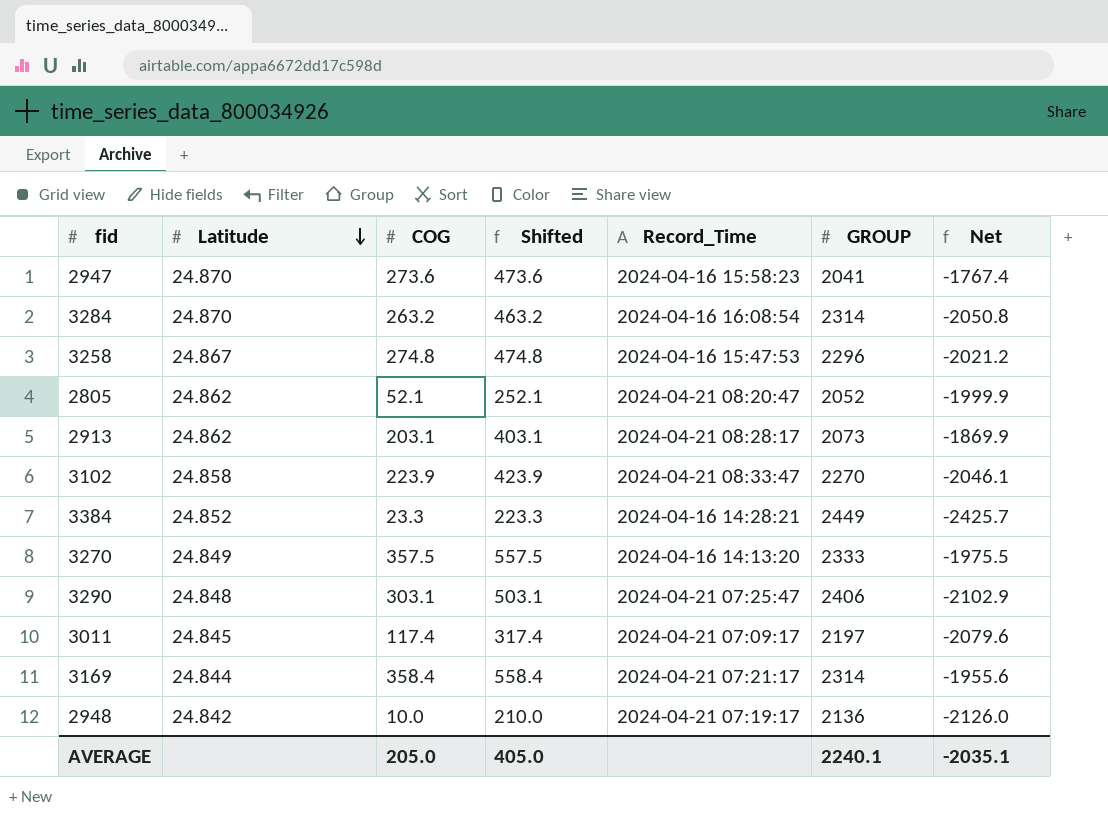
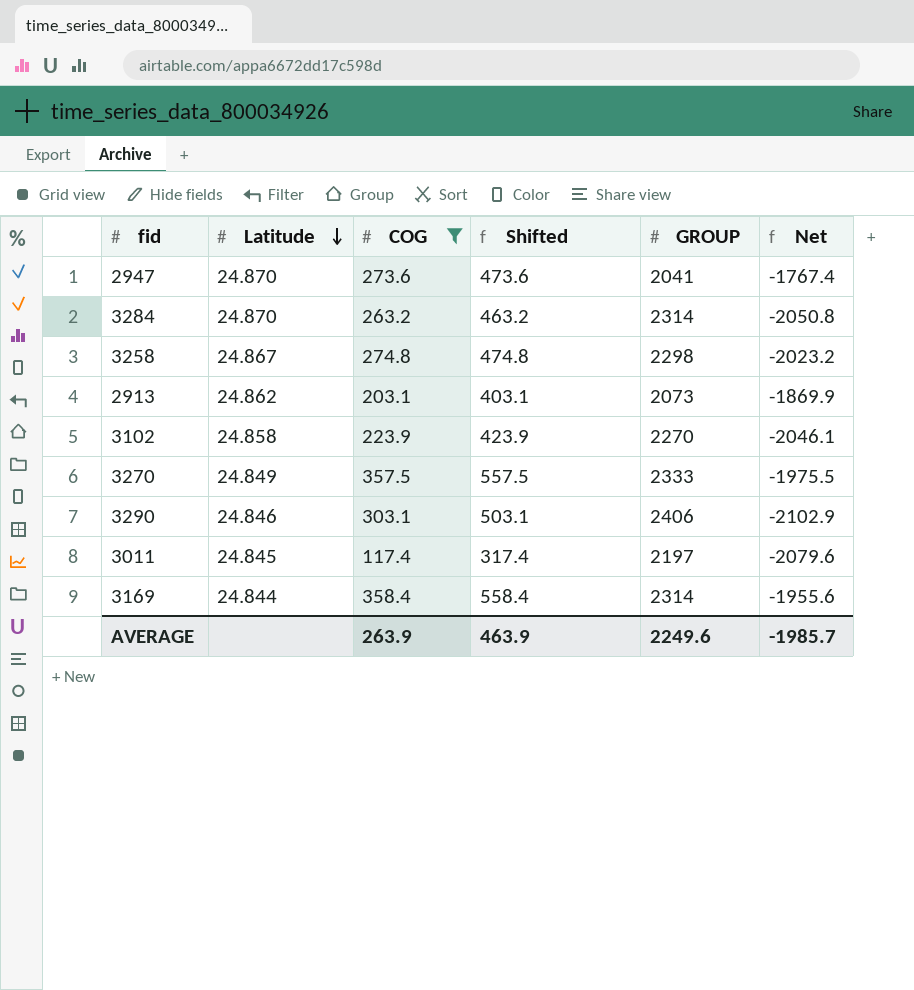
filter: none -> COG >= 117.4
column Record_Time | position: 5 -> none
3258 | GROUP: 2296 -> 2298
3258 | Net: -2021.2 -> -2023.2
3290 | Latitude: 24.848 -> 24.846
AVERAGE | COG: 205.0 -> 263.9
AVERAGE | Shifted: 405.0 -> 463.9
AVERAGE | GROUP: 2240.1 -> 2249.6
AVERAGE | Net: -2035.1 -> -1985.7

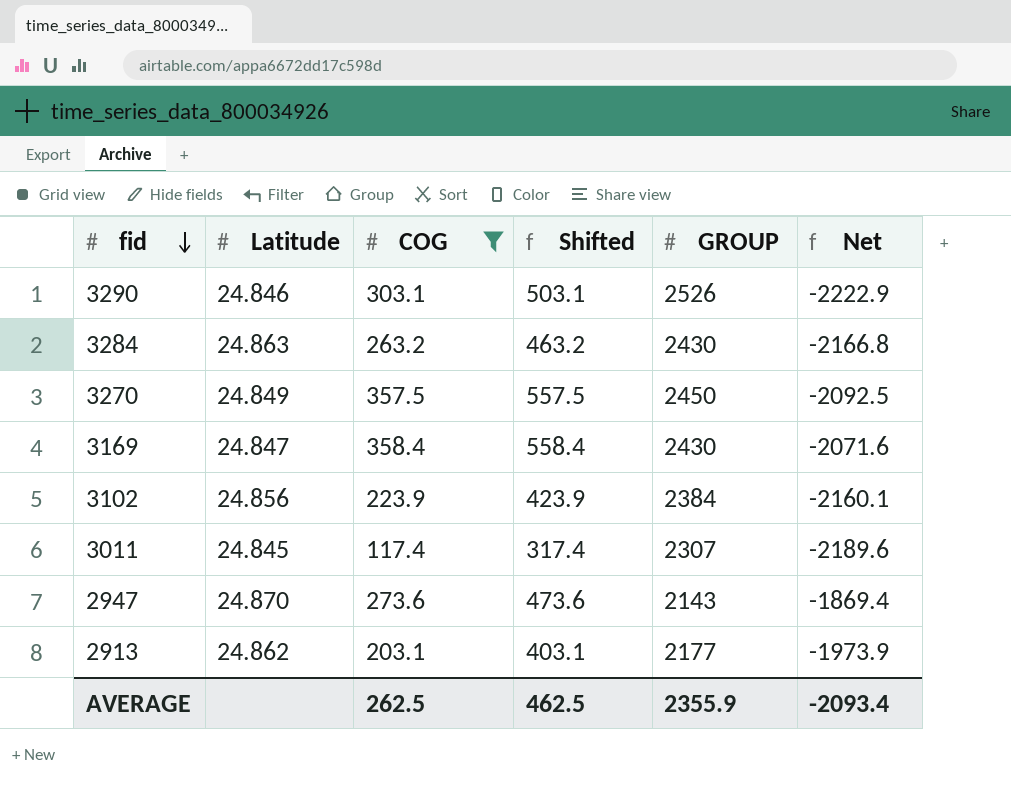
row order: Latitude descending -> fid descending
row 3258: 24.867 | 274.8 | 474.8 | 2298 | -2023.2 -> none
3290 | GROUP: 2406 -> 2526
3290 | Net: -2102.9 -> -2222.9
3284 | Latitude: 24.870 -> 24.863
3284 | GROUP: 2314 -> 2430
3284 | Net: -2050.8 -> -2166.8
3270 | GROUP: 2333 -> 2450
3270 | Net: -1975.5 -> -2092.5
3169 | Latitude: 24.844 -> 24.847
3169 | GROUP: 2314 -> 2430
3169 | Net: -1955.6 -> -2071.6
3102 | Latitude: 24.858 -> 24.856
3102 | GROUP: 2270 -> 2384
3102 | Net: -2046.1 -> -2160.1
3011 | GROUP: 2197 -> 2307
3011 | Net: -2079.6 -> -2189.6
2947 | GROUP: 2041 -> 2143
2947 | Net: -1767.4 -> -1869.4
2913 | GROUP: 2073 -> 2177
2913 | Net: -1869.9 -> -1973.9
AVERAGE | COG: 263.9 -> 262.5
AVERAGE | Shifted: 463.9 -> 462.5
AVERAGE | GROUP: 2249.6 -> 2355.9
AVERAGE | Net: -1985.7 -> -2093.4

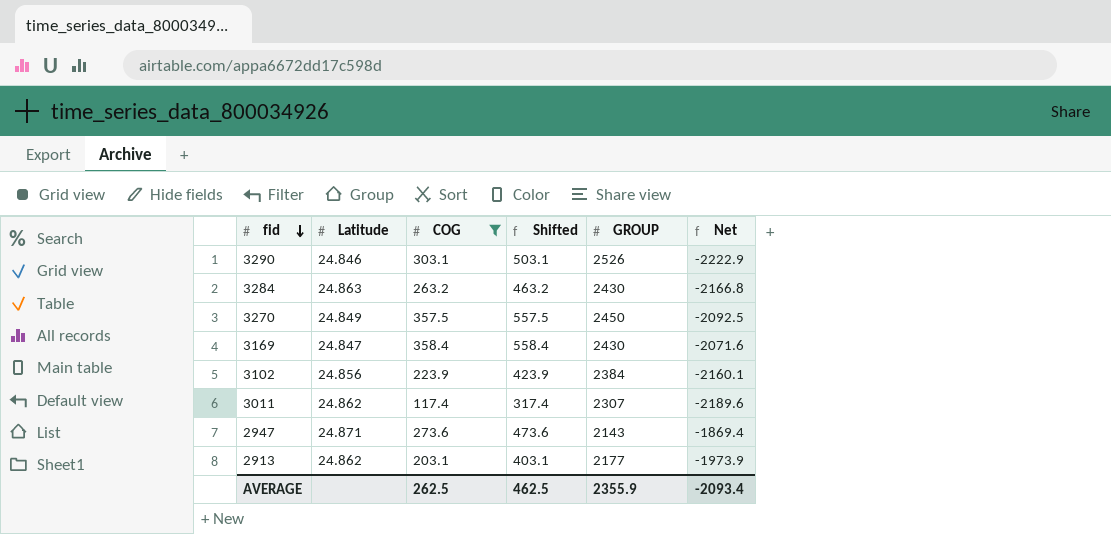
3011 | Latitude: 24.845 -> 24.862
2947 | Latitude: 24.870 -> 24.871

